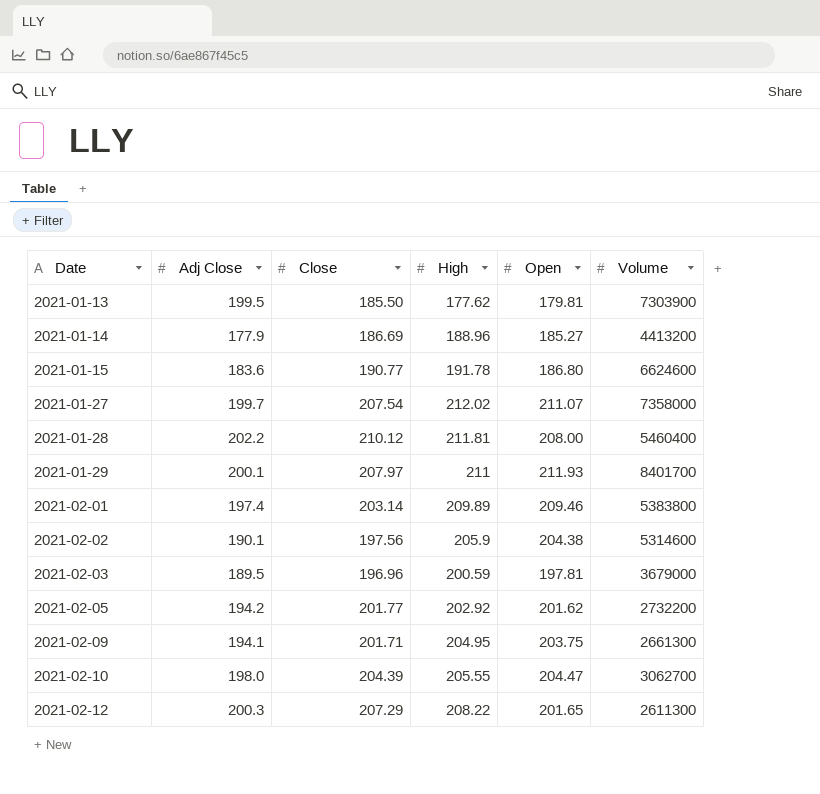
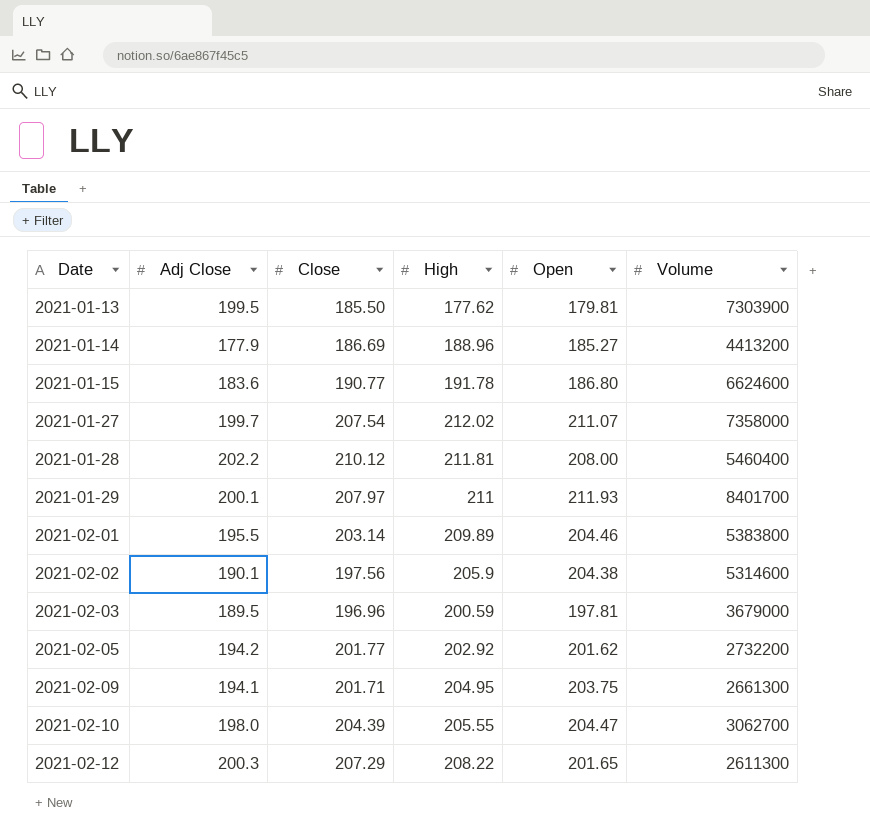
2021-02-01 | Adj Close: 197.4 -> 195.5
2021-02-01 | Open: 209.46 -> 204.46

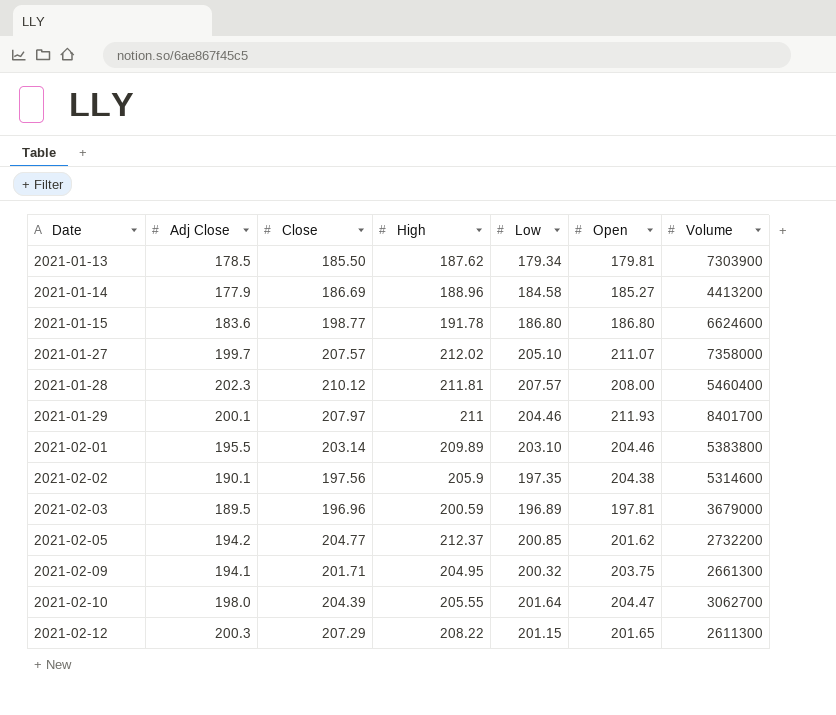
column Low | position: none -> 5
2021-01-13 | Adj Close: 199.5 -> 178.5
2021-01-13 | High: 177.62 -> 187.62
2021-01-15 | Close: 190.77 -> 198.77
2021-01-27 | Close: 207.54 -> 207.57
2021-01-28 | Adj Close: 202.2 -> 202.3
2021-02-05 | Close: 201.77 -> 204.77
2021-02-05 | High: 202.92 -> 212.37

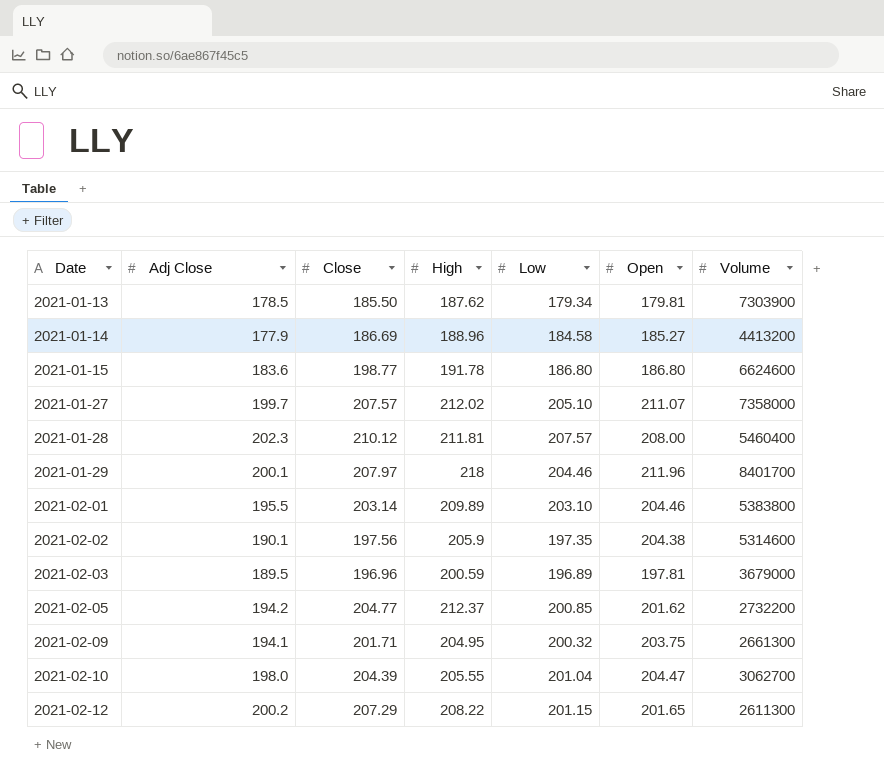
2021-01-29 | High: 211 -> 218
2021-01-29 | Open: 211.93 -> 211.96
2021-02-10 | Low: 201.64 -> 201.04
2021-02-12 | Adj Close: 200.3 -> 200.2

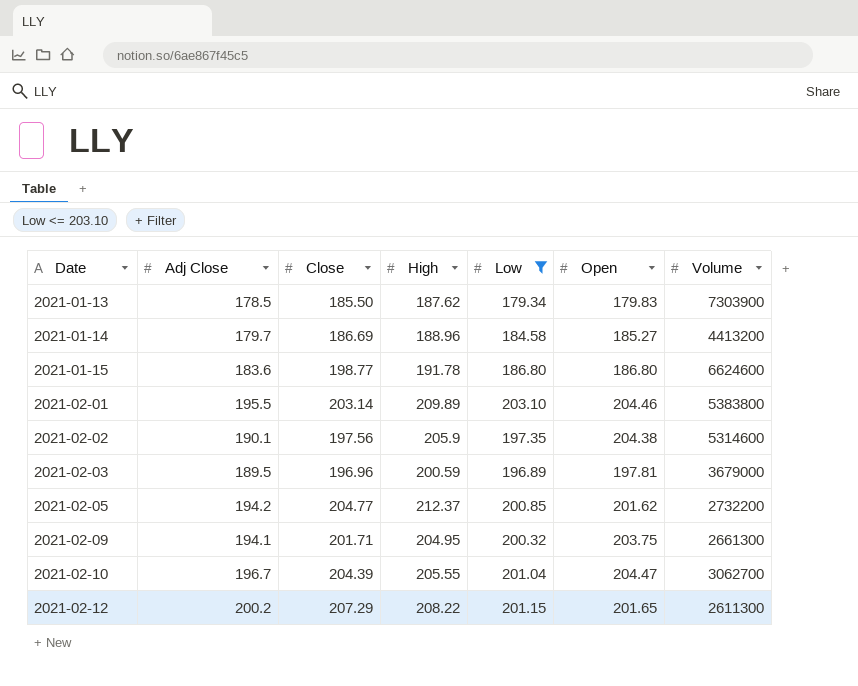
filter: none -> Low <= 203.10
2021-01-13 | Open: 179.81 -> 179.83
2021-01-14 | Adj Close: 177.9 -> 179.7
2021-02-10 | Adj Close: 198.0 -> 196.7

